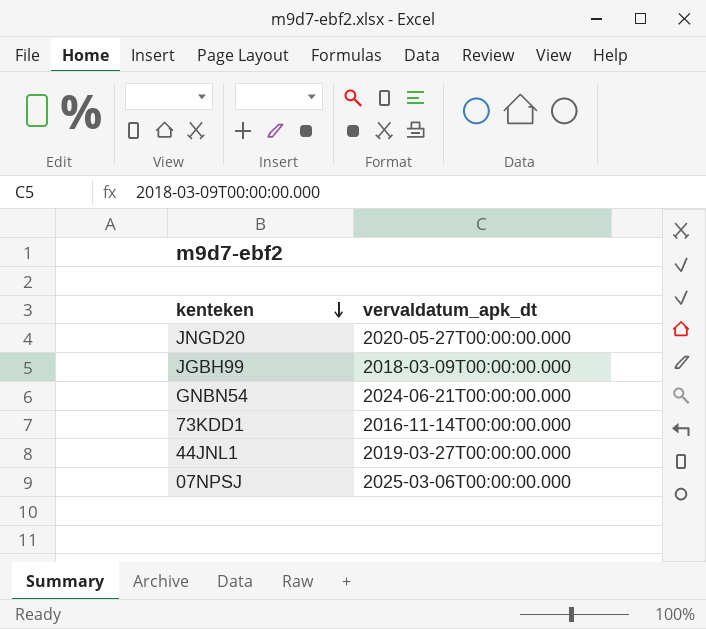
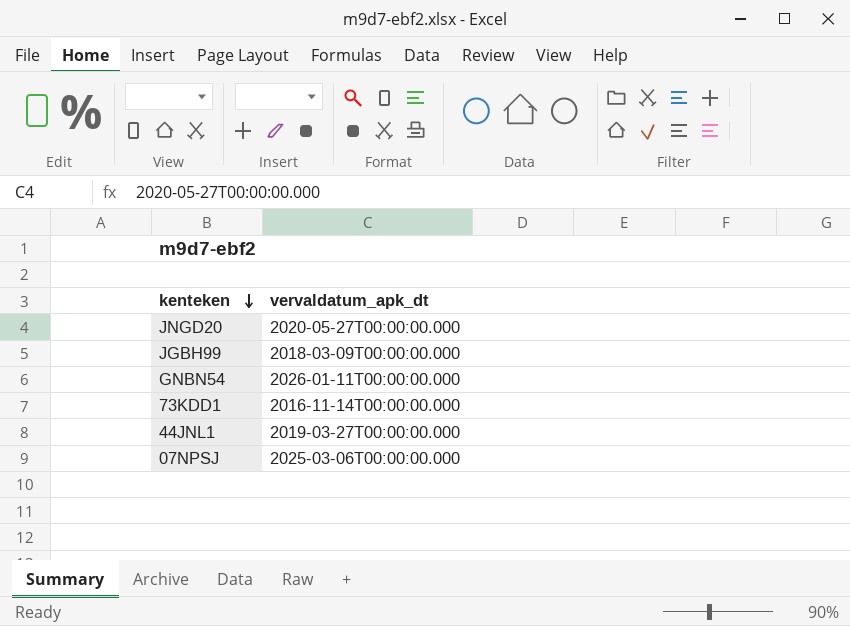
GNBN54 | vervaldatum_apk_dt: 2024-06-21T00:00:00.000 -> 2026-01-11T00:00:00.000

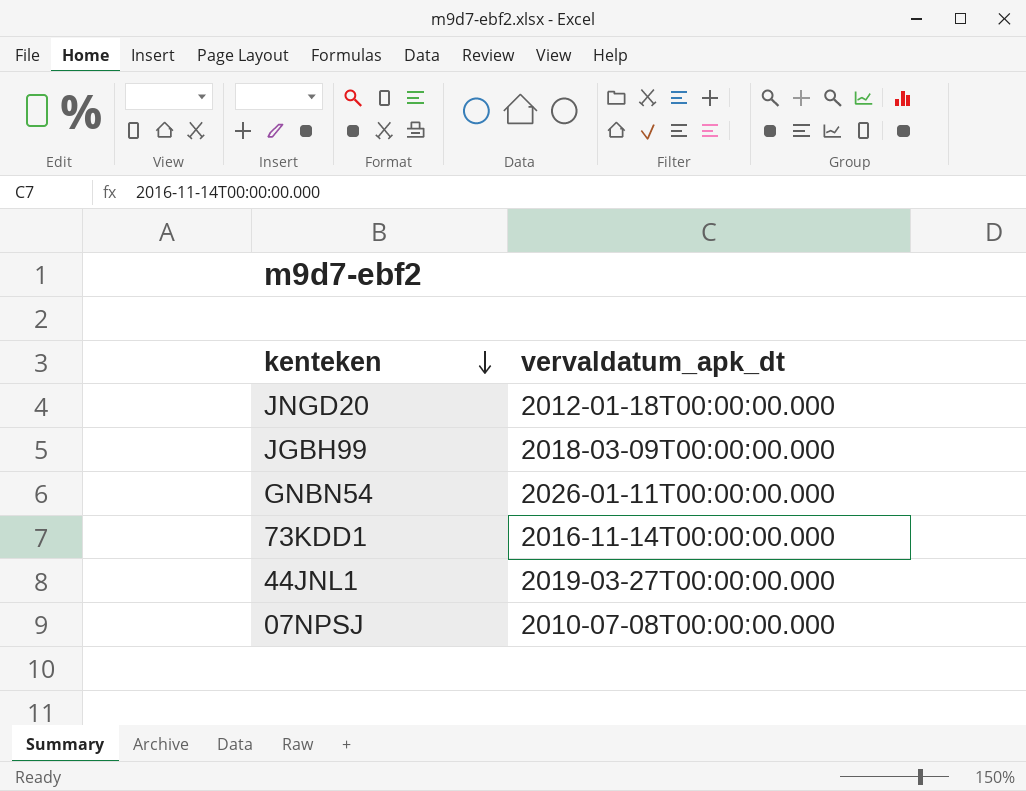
JNGD20 | vervaldatum_apk_dt: 2020-05-27T00:00:00.000 -> 2012-01-18T00:00:00.000
07NPSJ | vervaldatum_apk_dt: 2025-03-06T00:00:00.000 -> 2010-07-08T00:00:00.000

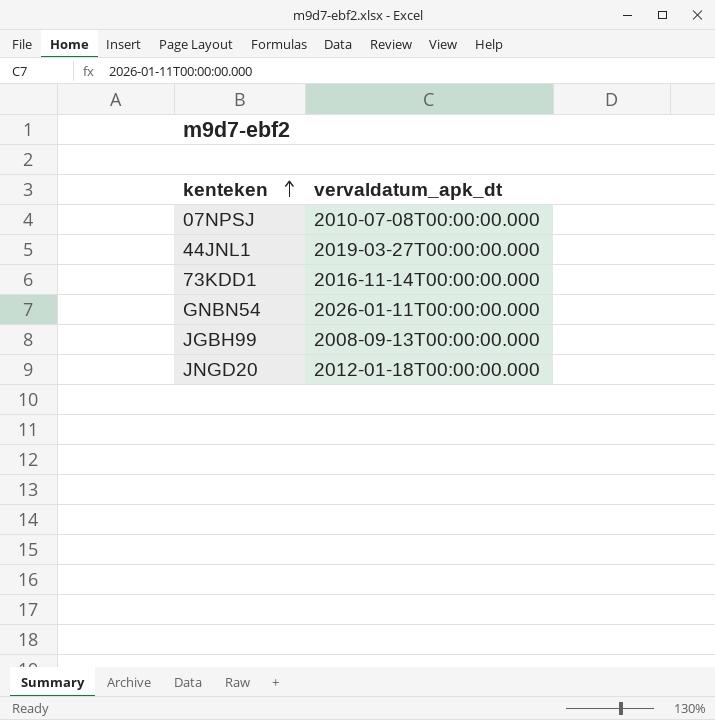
row order: kenteken descending -> kenteken ascending
JGBH99 | vervaldatum_apk_dt: 2018-03-09T00:00:00.000 -> 2008-09-13T00:00:00.000

